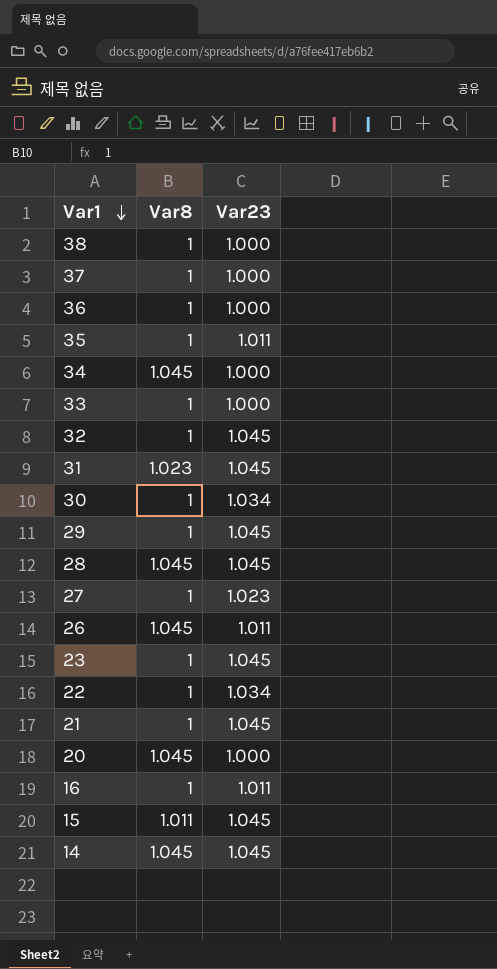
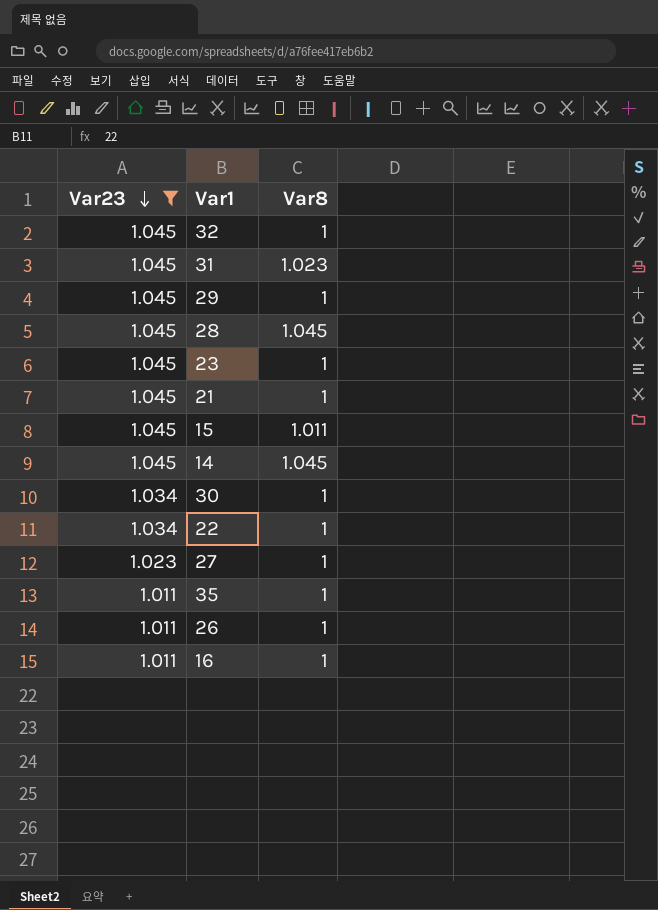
filter: none -> Var23 != 1.000
row order: Var1 descending -> Var23 descending
column Var23 | position: 3 -> 1
26 | Var8: 1.045 -> 1

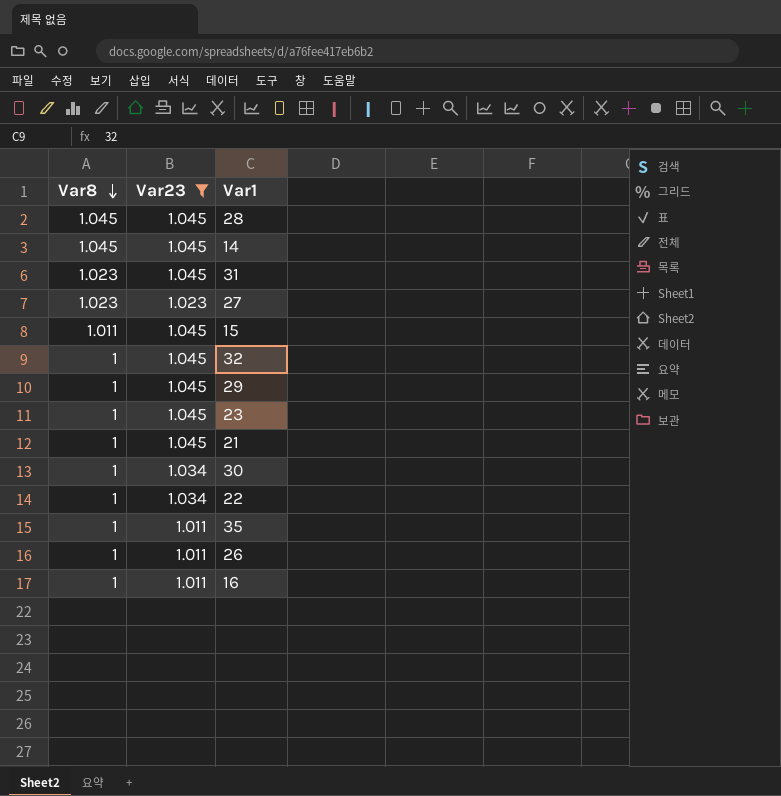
row order: Var23 descending -> Var8 descending
column Var8 | position: 3 -> 1
27 | Var8: 1 -> 1.023

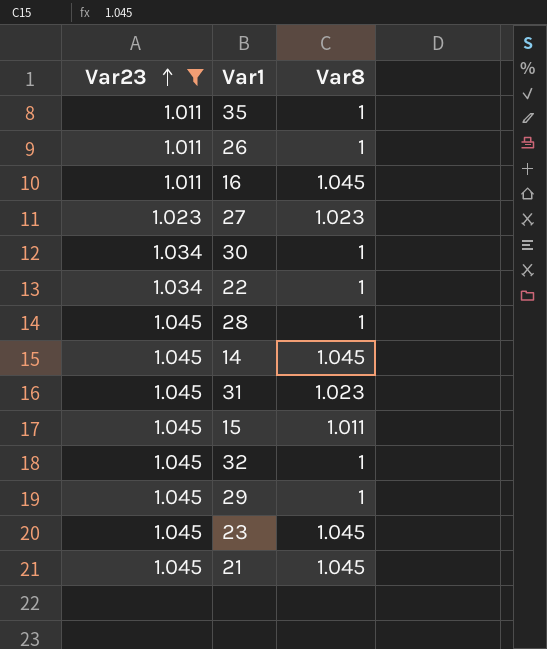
row order: Var8 descending -> Var23 ascending
column Var8 | position: 1 -> 3
16 | Var8: 1 -> 1.045
28 | Var8: 1.045 -> 1
23 | Var8: 1 -> 1.045
21 | Var8: 1 -> 1.045

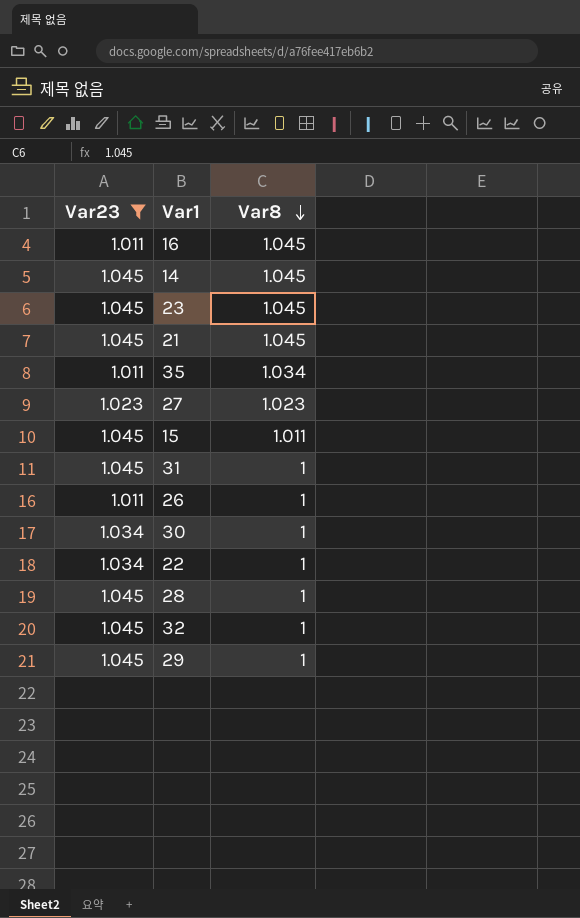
row order: Var23 ascending -> Var8 descending
35 | Var8: 1 -> 1.034
31 | Var8: 1.023 -> 1

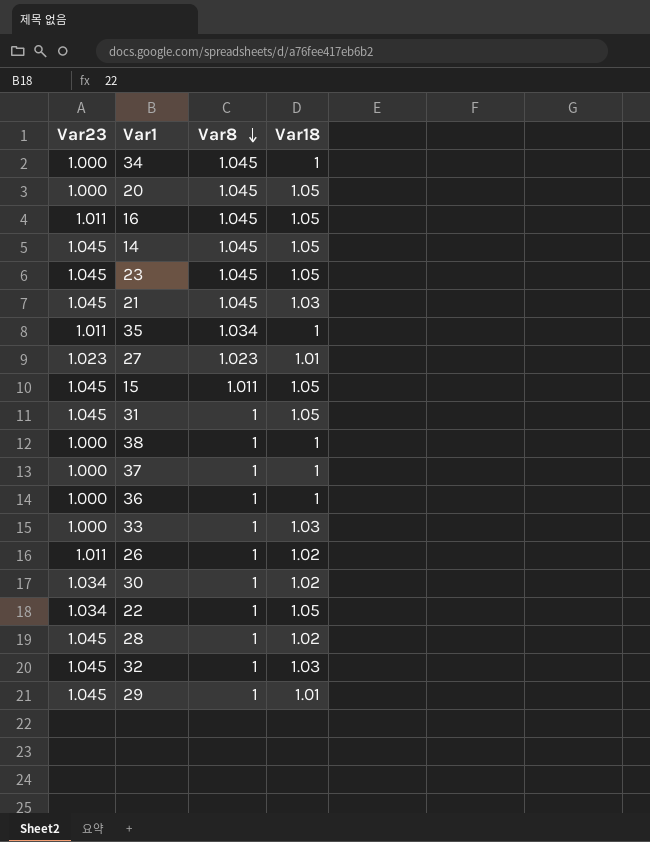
filter: Var23 != 1.000 -> none
column Var18 | position: none -> 4

